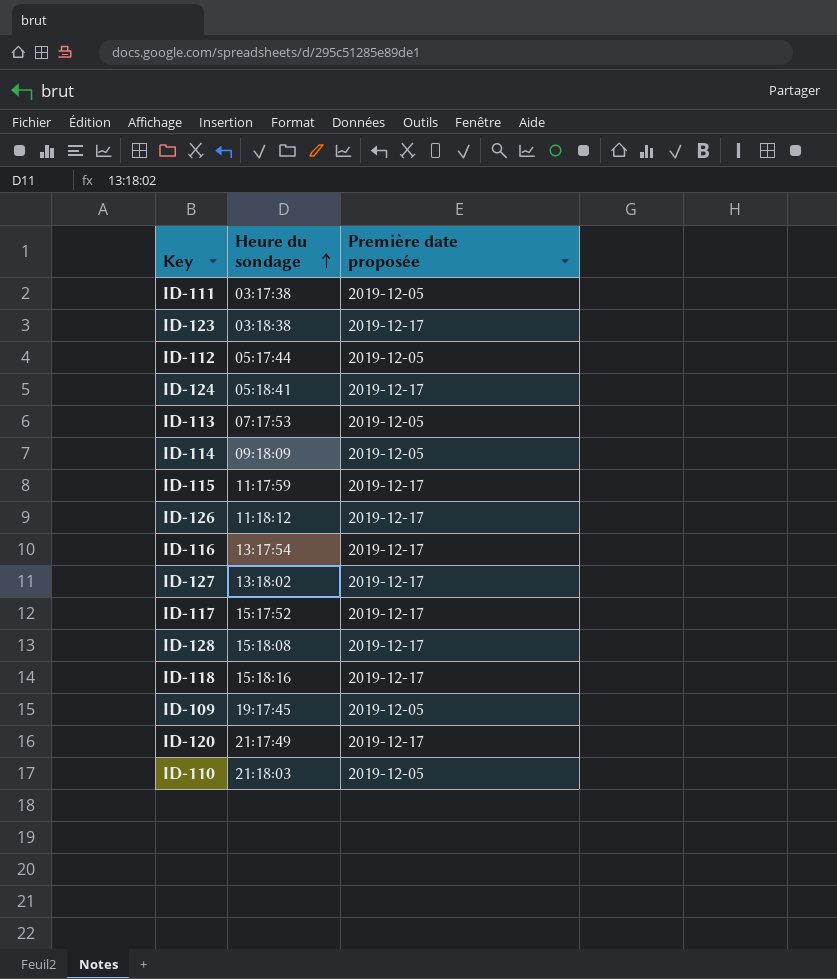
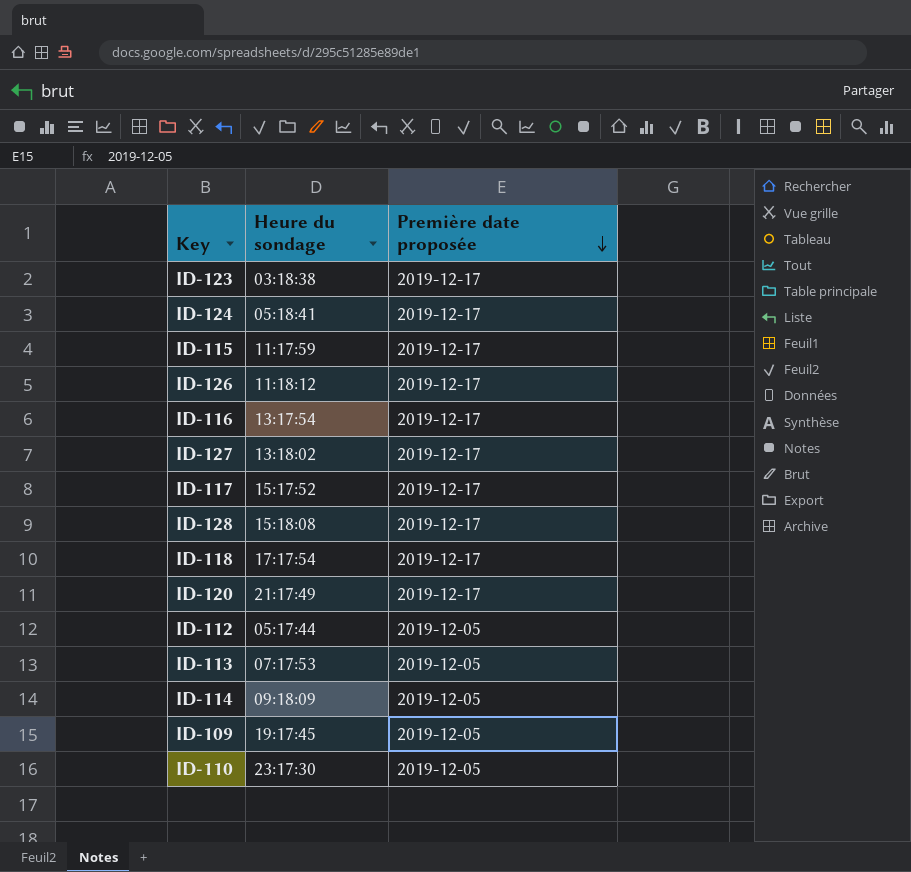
row order: Heure du sondage ascending -> Première date proposée descending
row ID-111: 03:17:38 | 2019-12-05 -> none
ID-118 | Heure du sondage: 15:18:16 -> 17:17:54
ID-110 | Heure du sondage: 21:18:03 -> 23:17:30

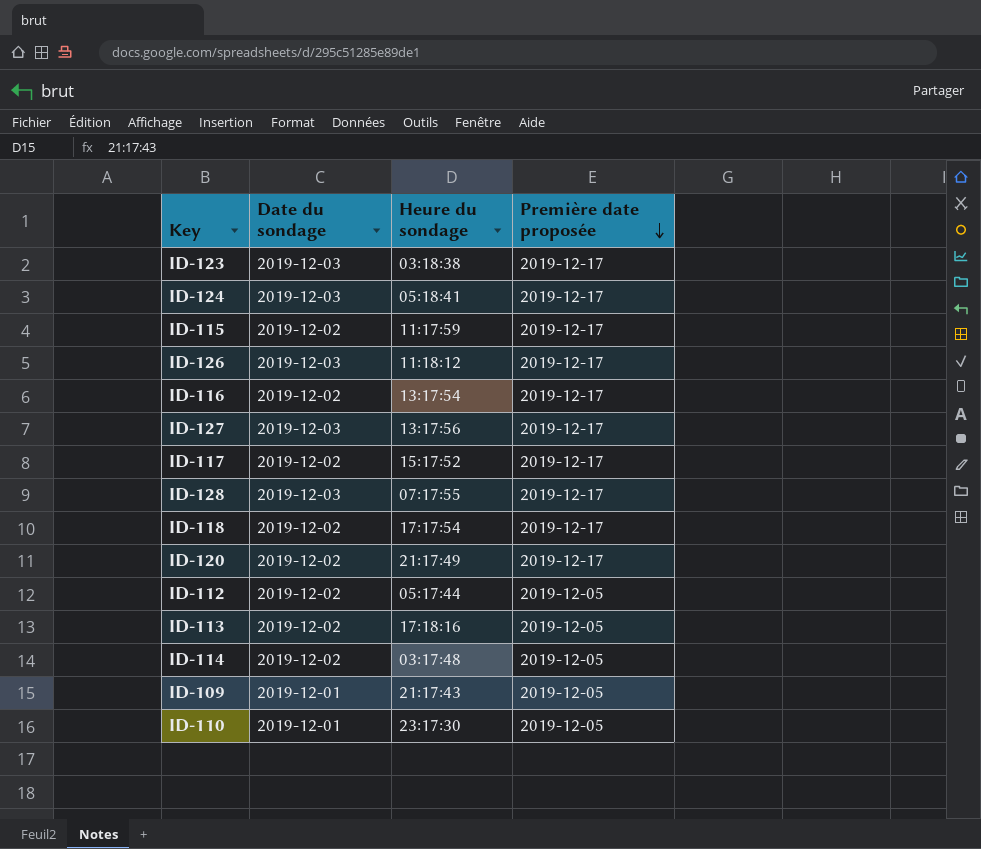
column Date du sondage | position: none -> 2
ID-127 | Heure du sondage: 13:18:02 -> 13:17:56
ID-128 | Heure du sondage: 15:18:08 -> 07:17:55
ID-113 | Heure du sondage: 07:17:53 -> 17:18:16
ID-114 | Heure du sondage: 09:18:09 -> 03:17:48
ID-109 | Heure du sondage: 19:17:45 -> 21:17:43

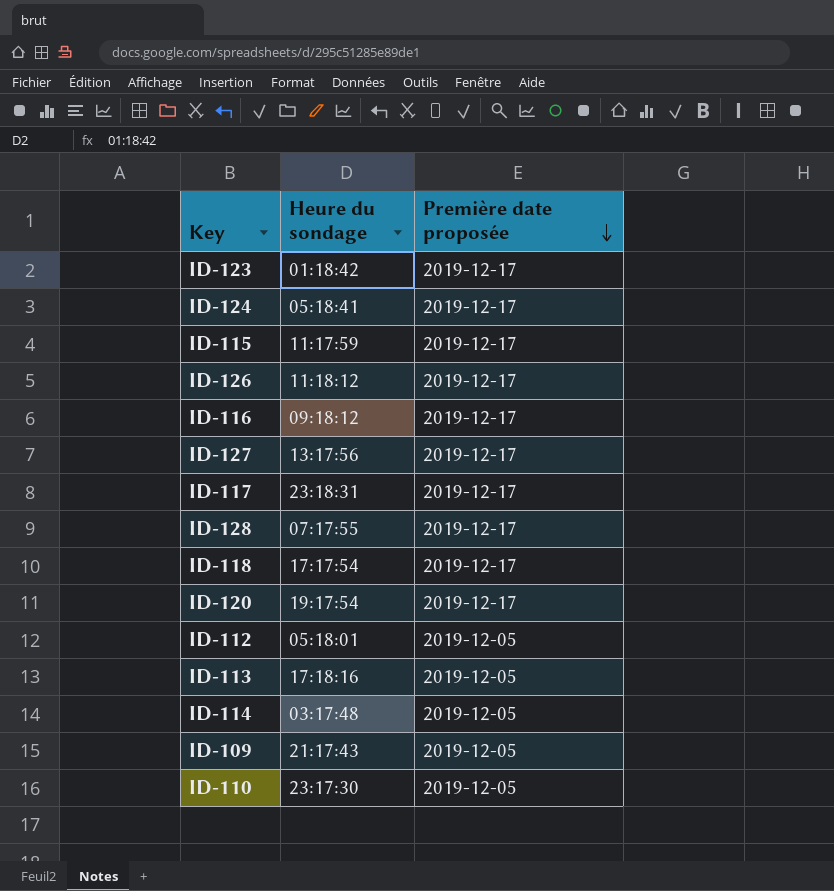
column Date du sondage | position: 2 -> none
ID-123 | Heure du sondage: 03:18:38 -> 01:18:42
ID-116 | Heure du sondage: 13:17:54 -> 09:18:12
ID-117 | Heure du sondage: 15:17:52 -> 23:18:31
ID-120 | Heure du sondage: 21:17:49 -> 19:17:54
ID-112 | Heure du sondage: 05:17:44 -> 05:18:01

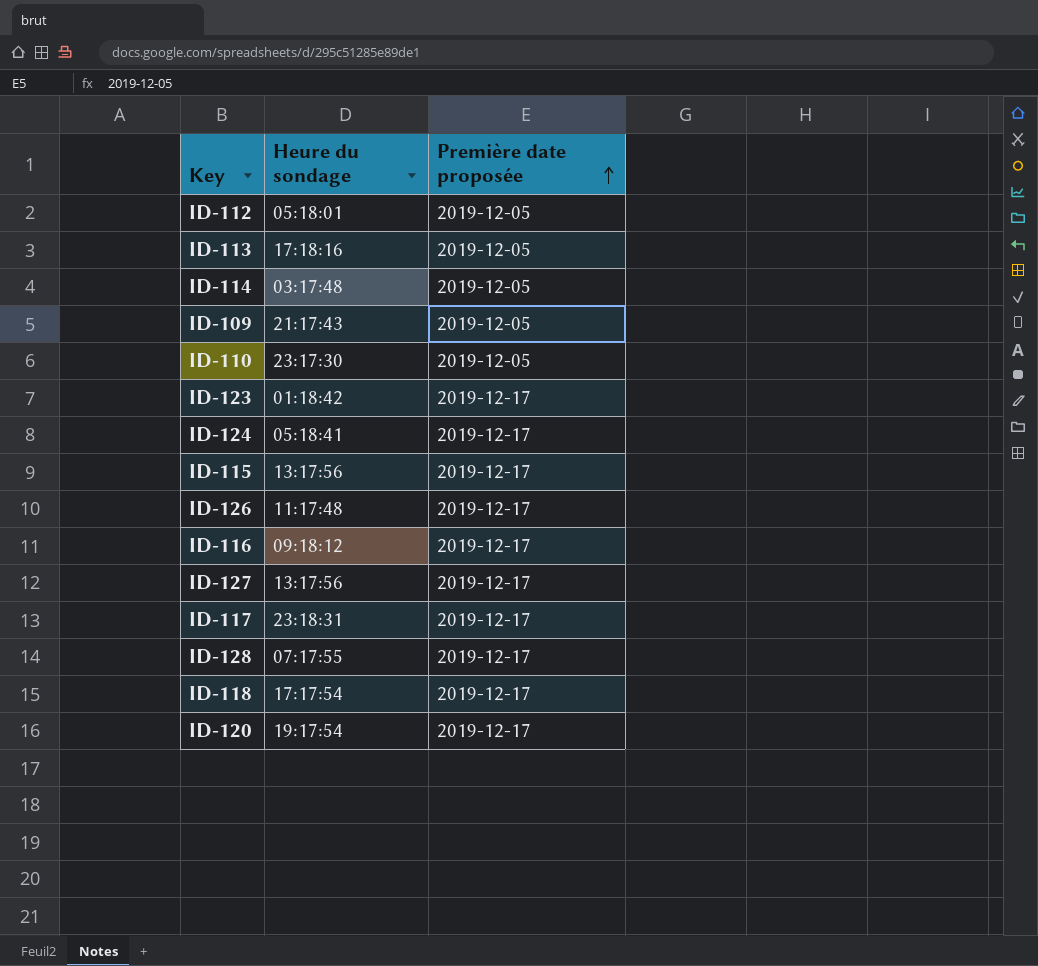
row order: Première date proposée descending -> Première date proposée ascending
ID-115 | Heure du sondage: 11:17:59 -> 13:17:56
ID-126 | Heure du sondage: 11:18:12 -> 11:17:48

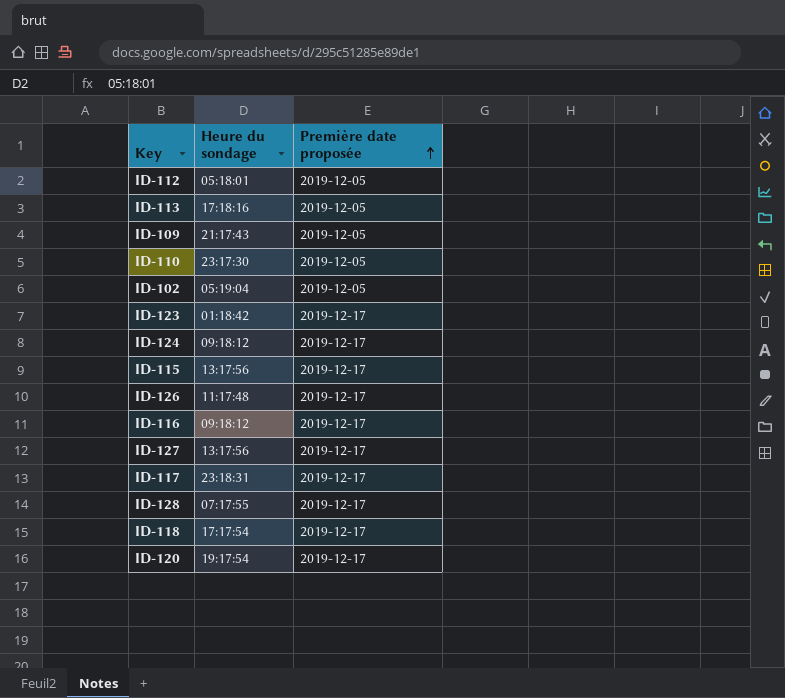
row ID-114: 03:17:48 | 2019-12-05 -> none
row ID-102: none -> 05:19:04 | 2019-12-05
ID-124 | Heure du sondage: 05:18:41 -> 09:18:12

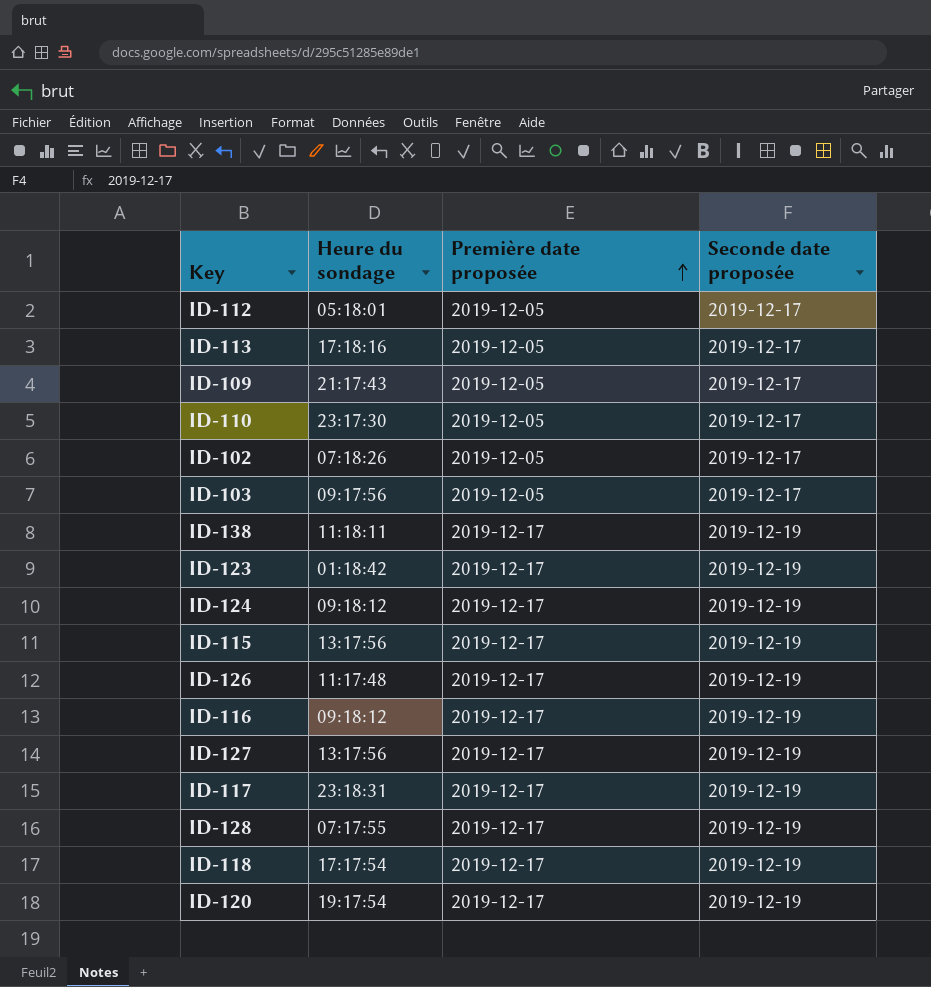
column Seconde date proposée | position: none -> 4
ID-102 | Heure du sondage: 05:19:04 -> 07:18:26
row ID-103: none -> 09:17:56 | 2019-12-05 | 2019-12-17
row ID-138: none -> 11:18:11 | 2019-12-17 | 2019-12-19

